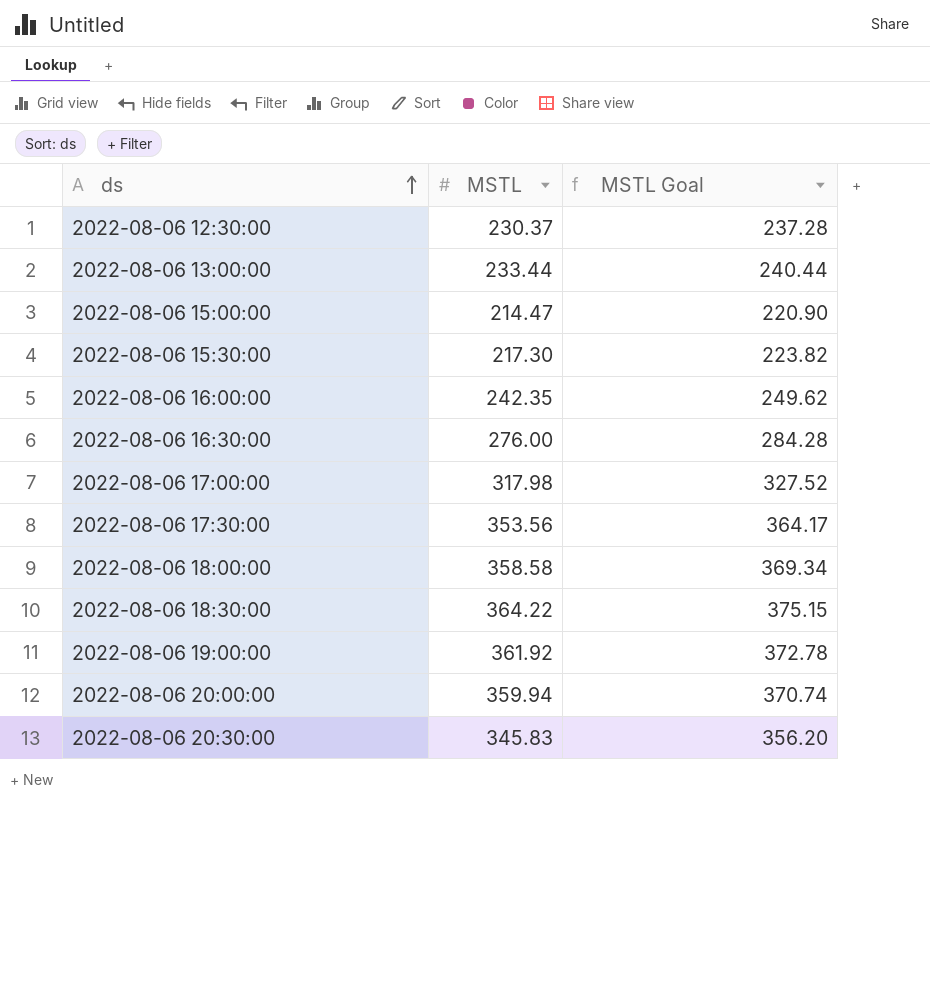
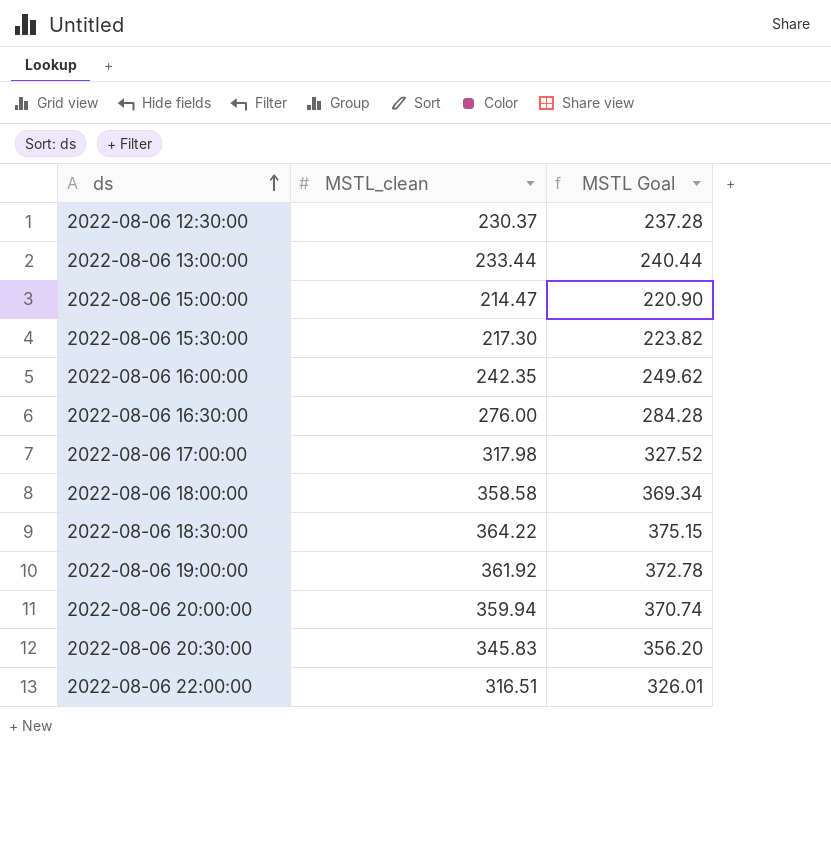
column name: MSTL -> MSTL_clean
row 2022-08-06 17:30:00: 353.56 | 364.17 -> none
row 2022-08-06 22:00:00: none -> 316.51 | 326.01

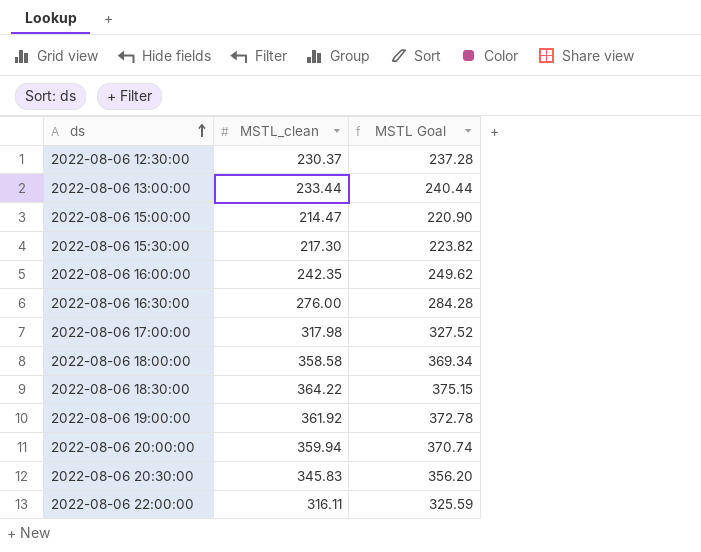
2022-08-06 22:00:00 | MSTL_clean: 316.51 -> 316.11
2022-08-06 22:00:00 | MSTL Goal: 326.01 -> 325.59

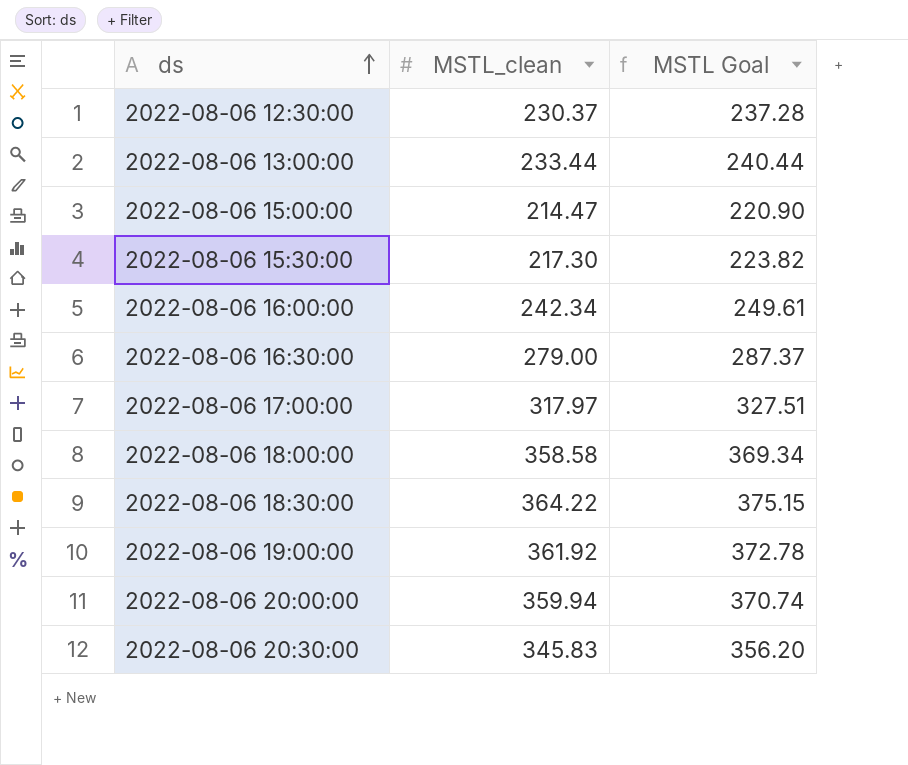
row 2022-08-06 22:00:00: 316.11 | 325.59 -> none
2022-08-06 16:00:00 | MSTL_clean: 242.35 -> 242.34
2022-08-06 16:00:00 | MSTL Goal: 249.62 -> 249.61
2022-08-06 16:30:00 | MSTL_clean: 276.00 -> 279.00
2022-08-06 16:30:00 | MSTL Goal: 284.28 -> 287.37
2022-08-06 17:00:00 | MSTL_clean: 317.98 -> 317.97
2022-08-06 17:00:00 | MSTL Goal: 327.52 -> 327.51

